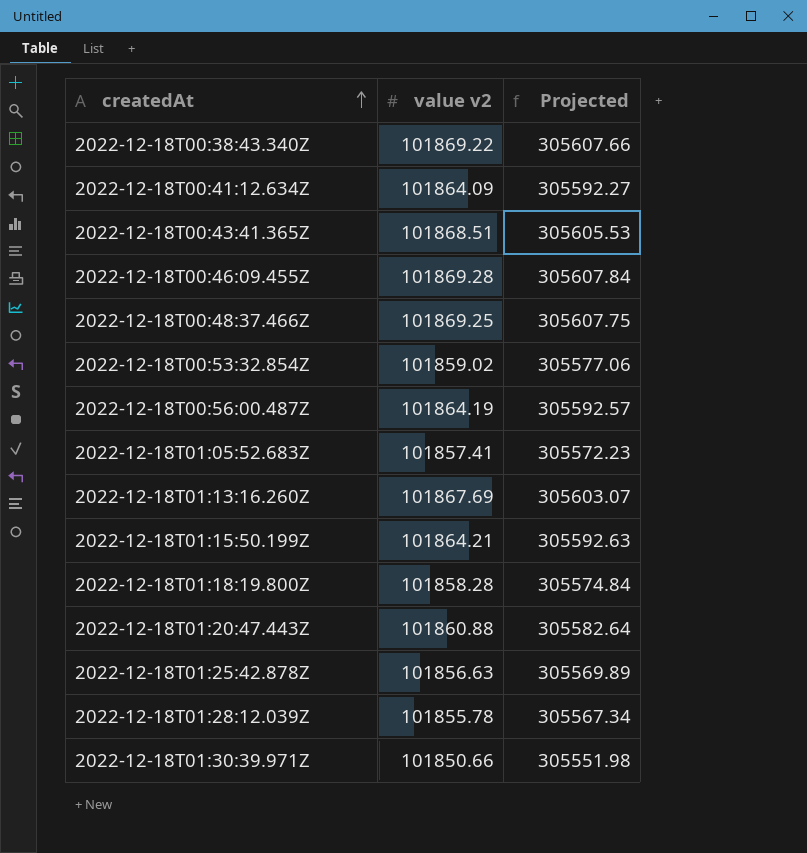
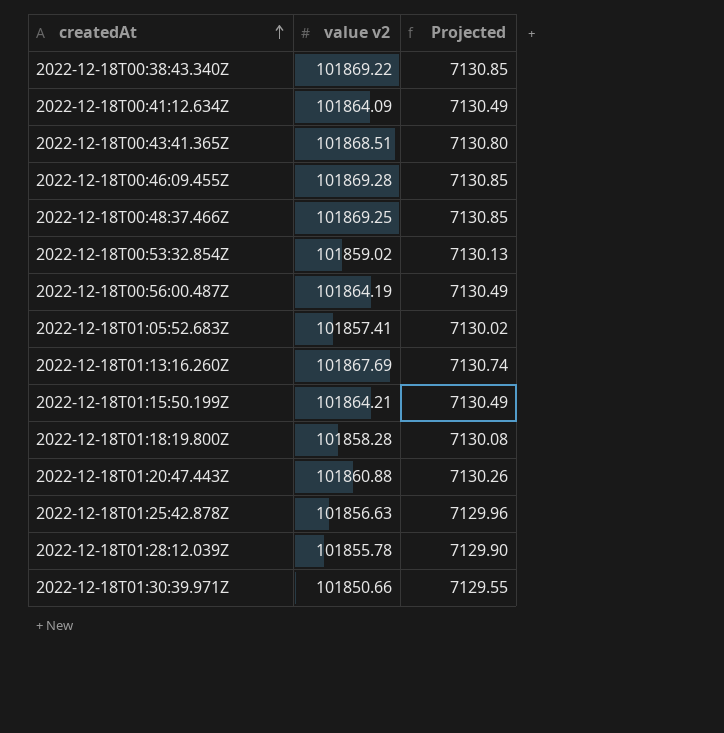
column Projected | formula: [value v2] * 3 -> [value v2] * 0.07

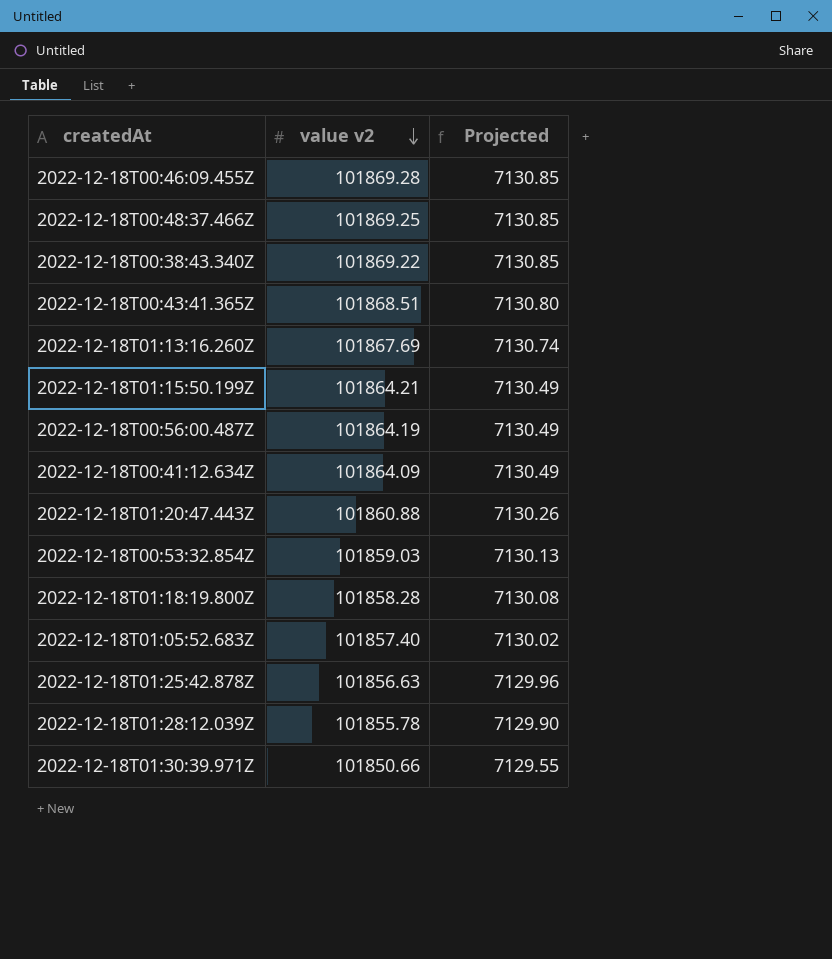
row order: createdAt ascending -> value v2 descending
2022-12-18T00:53:32.854Z | value v2: 101859.02 -> 101859.03
2022-12-18T01:05:52.683Z | value v2: 101857.41 -> 101857.40

